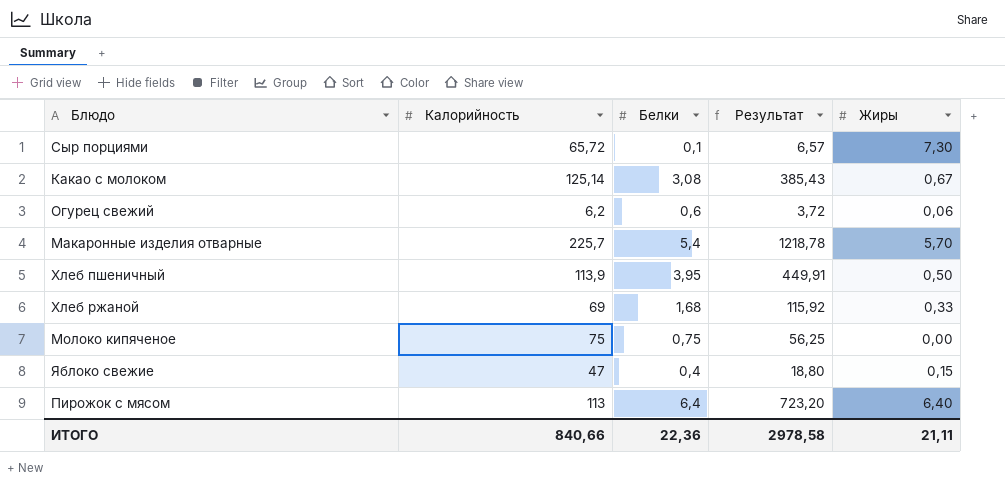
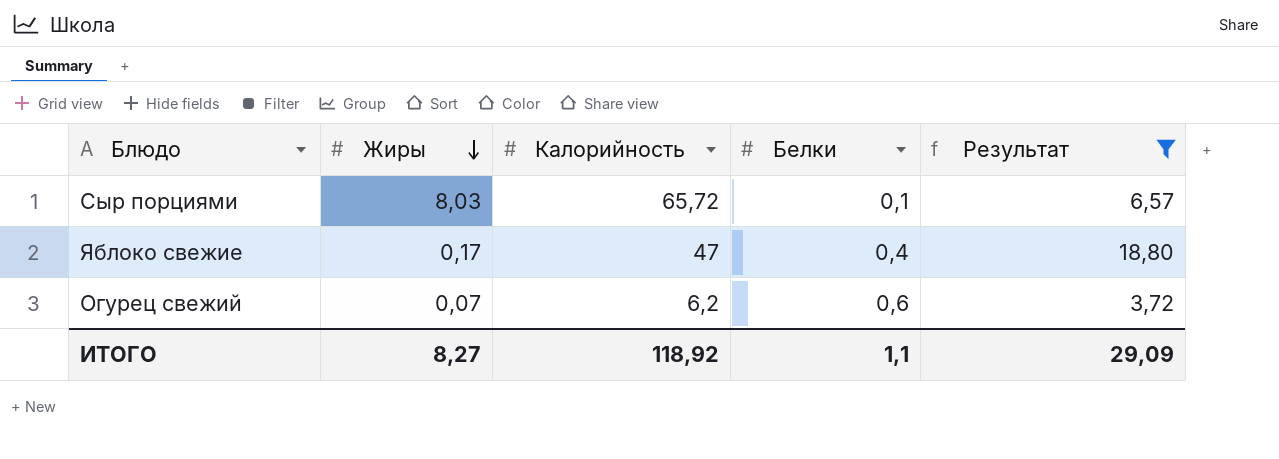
filter: none -> Результат <= 18,80
row order: none -> Жиры descending
column Жиры | position: 5 -> 2
Сыр порциями | Жиры: 7,30 -> 8,03
Яблоко свежие | Жиры: 0,15 -> 0,17
Огурец свежий | Жиры: 0,06 -> 0,07
ИТОГО | Жиры: 21,11 -> 8,27
ИТОГО | Калорийность: 840,66 -> 118,92
ИТОГО | Белки: 22,36 -> 1,1
ИТОГО | Результат: 2978,58 -> 29,09

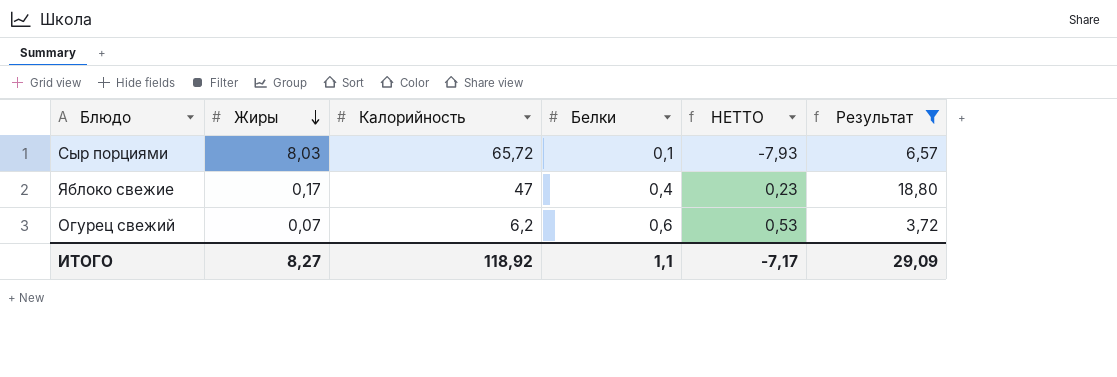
column НЕТТО | formula: none -> [Белки] - [Жиры]

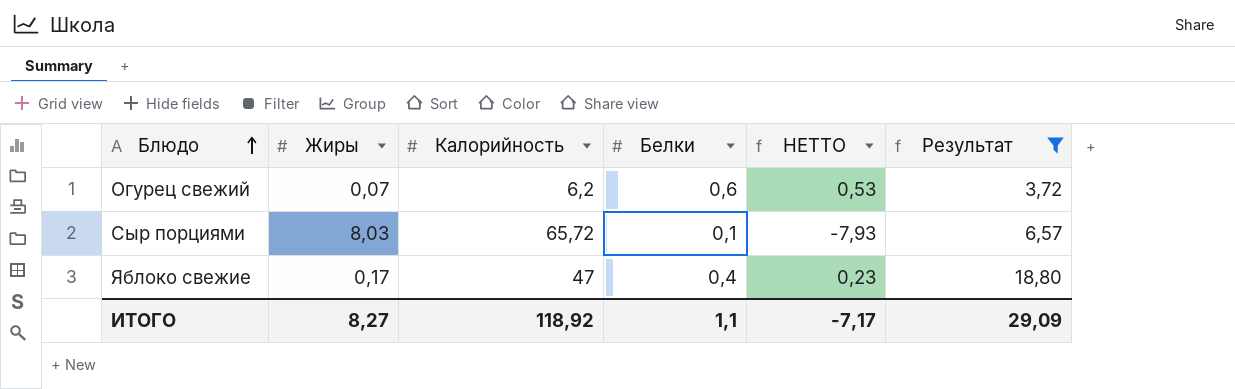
row order: Жиры descending -> Блюдо ascending

